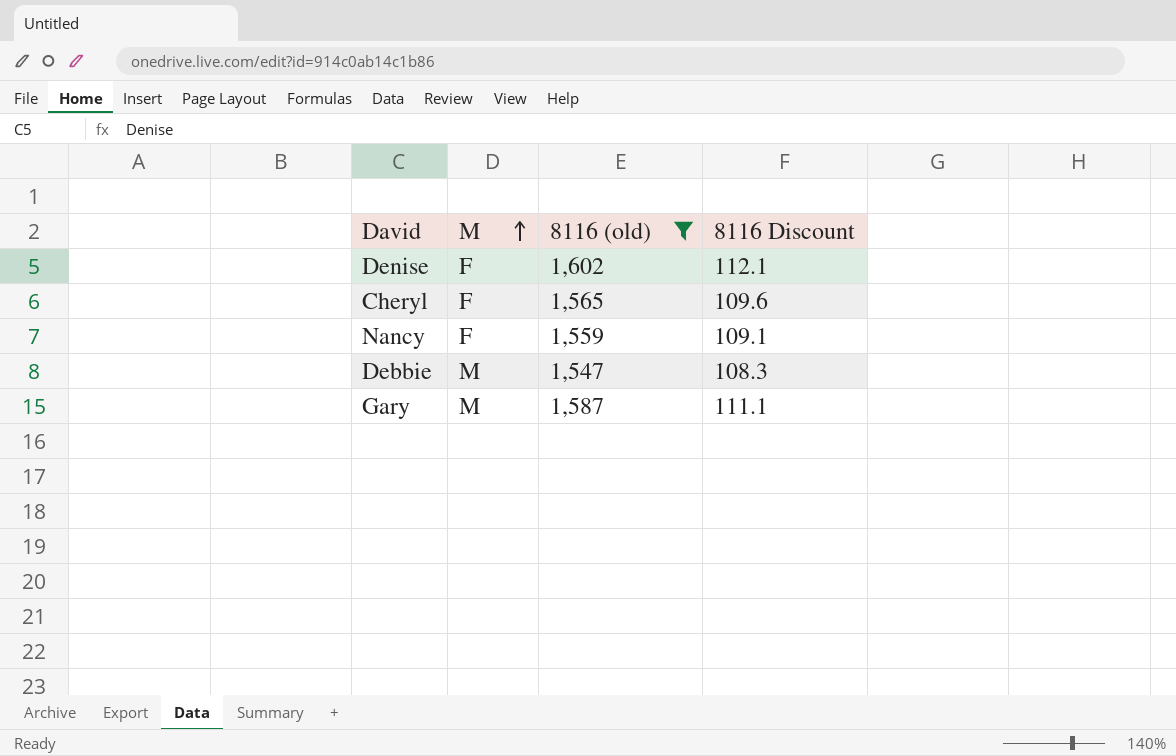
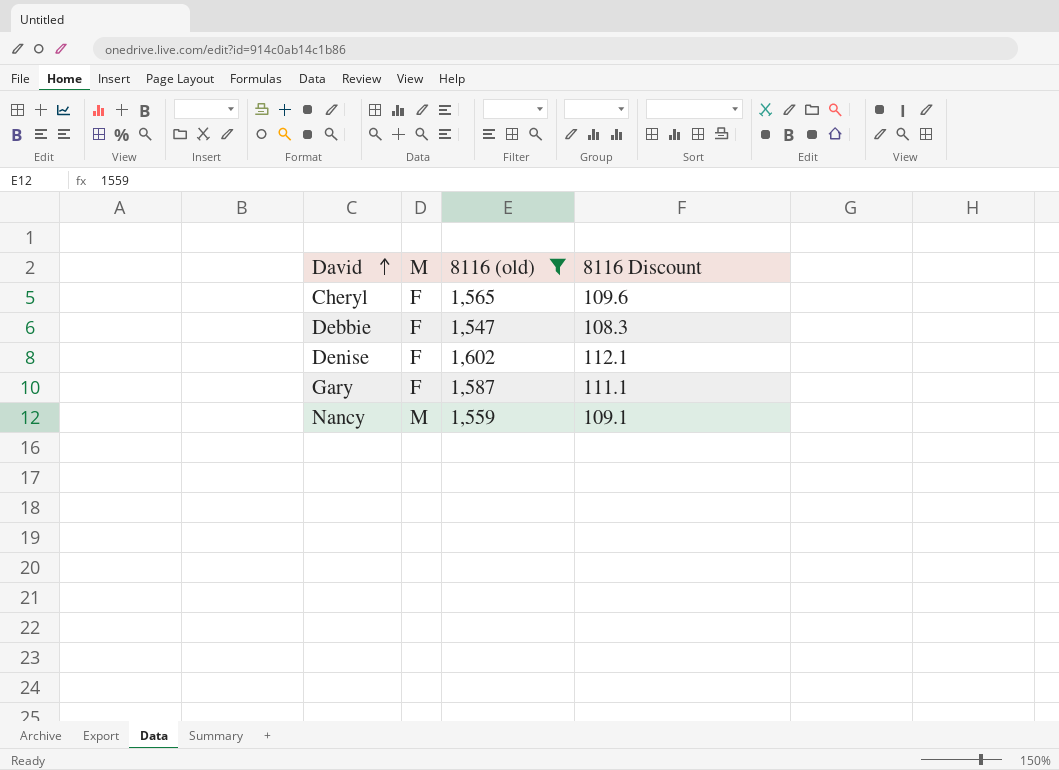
row order: M ascending -> David ascending
Debbie | M: M -> F
Gary | M: M -> F
Nancy | M: F -> M

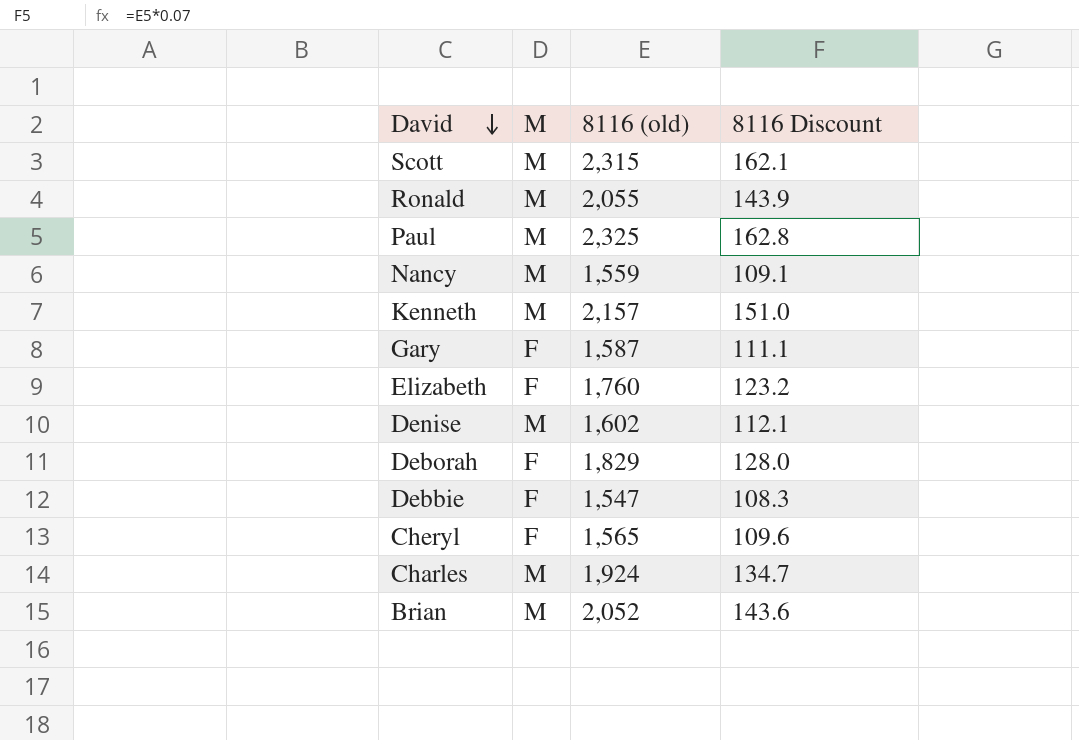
filter: 8116 (old) <= 1,602 -> none
row order: David ascending -> David descending
Denise | M: F -> M

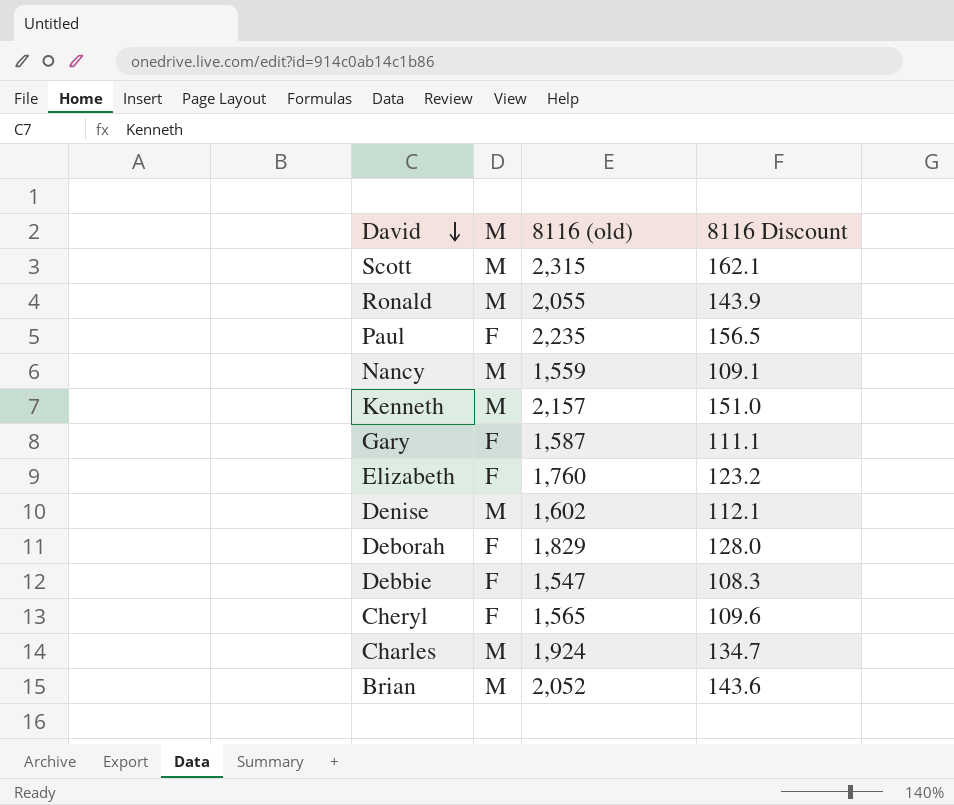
Paul | M: M -> F
Paul | 8116 (old): 2,325 -> 2,235
Paul | 8116 Discount: 162.8 -> 156.5

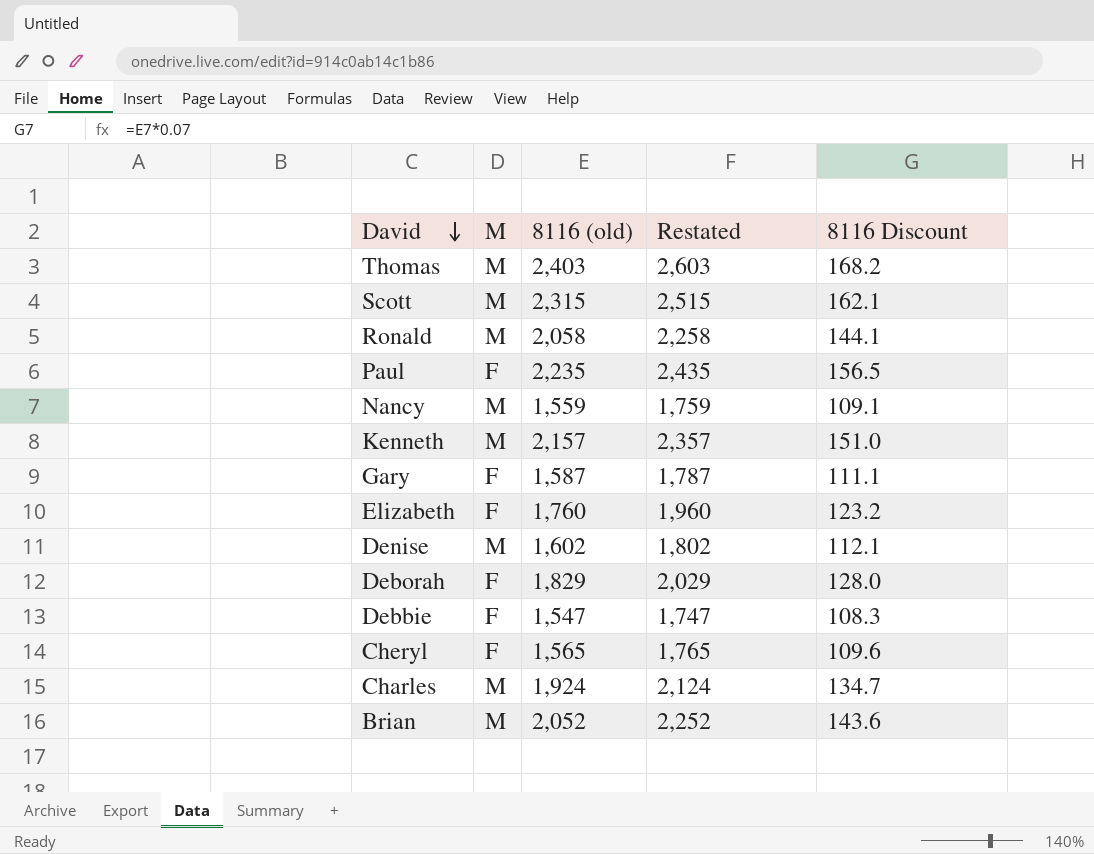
column Restated | formula: none -> [8116 (old)] + 200
row Thomas: none -> M | 2,403 | 2,603 | 168.2
Ronald | 8116 (old): 2,055 -> 2,058
Ronald | 8116 Discount: 143.9 -> 144.1

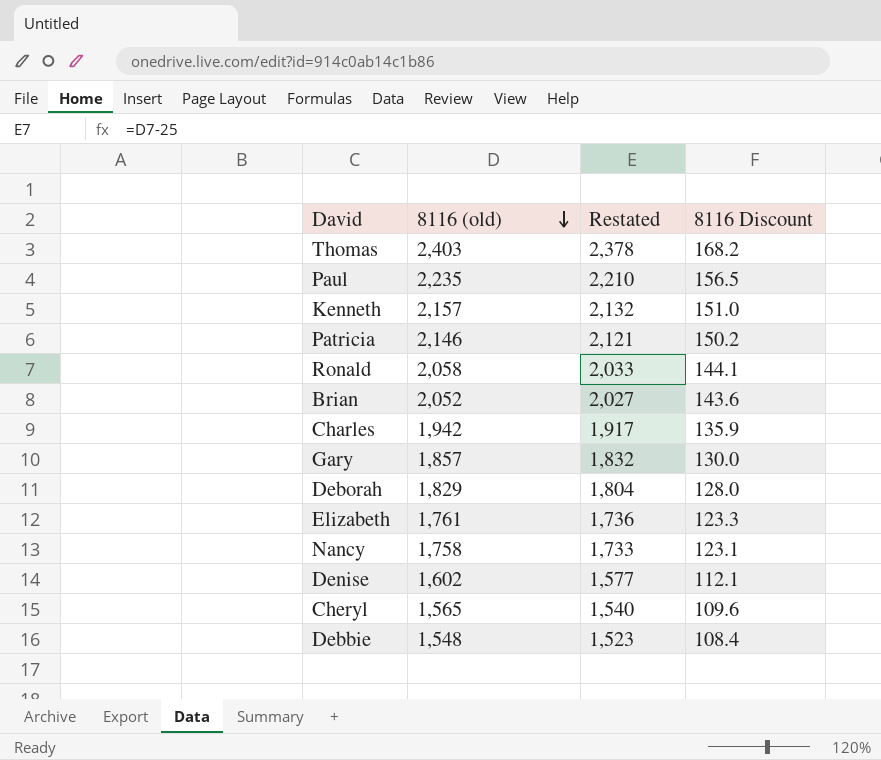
row order: David descending -> 8116 (old) descending
column M | position: 2 -> none
column Restated | formula: [8116 (old)] + 200 -> [8116 (old)] - 25
row Scott: M | 2,315 | 2,515 | 162.1 -> none
row Patricia: none -> 2,146 | 2,121 | 150.2
Charles | 8116 (old): 1,924 -> 1,942
Charles | 8116 Discount: 134.7 -> 135.9
Gary | 8116 (old): 1,587 -> 1,857
Gary | 8116 Discount: 111.1 -> 130.0
Elizabeth | 8116 (old): 1,760 -> 1,761
Elizabeth | 8116 Discount: 123.2 -> 123.3
Nancy | 8116 (old): 1,559 -> 1,758
Nancy | 8116 Discount: 109.1 -> 123.1
Debbie | 8116 (old): 1,547 -> 1,548
Debbie | 8116 Discount: 108.3 -> 108.4

